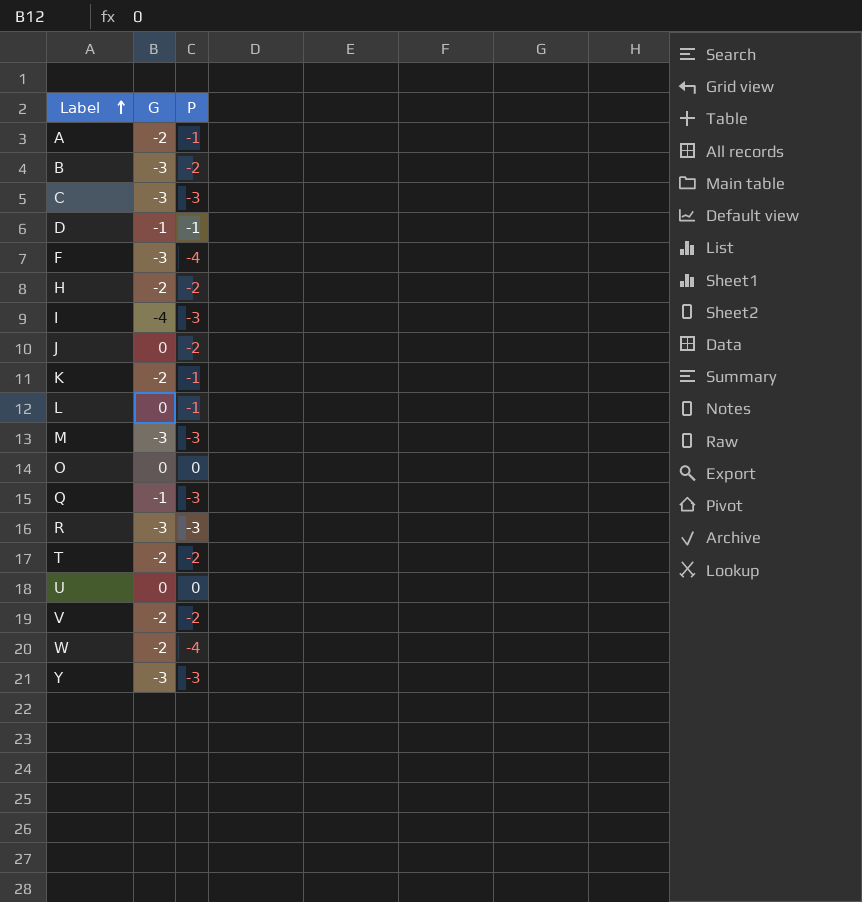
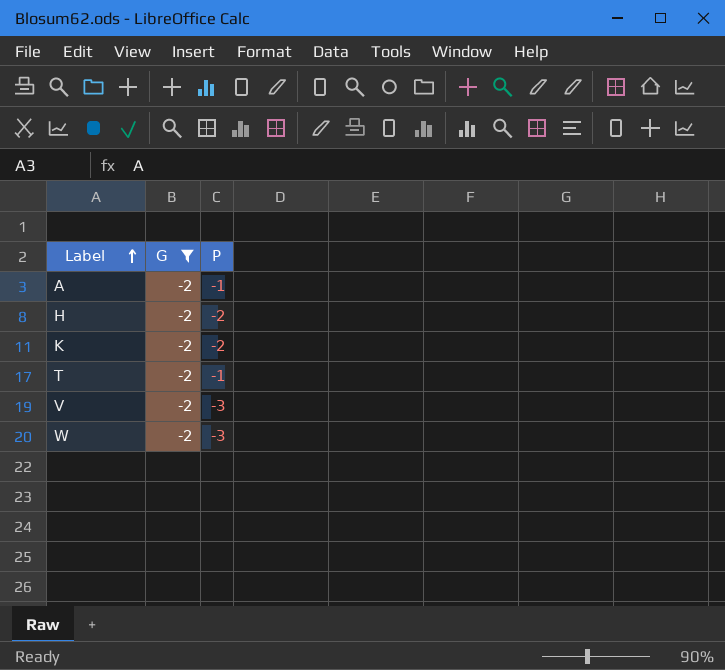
filter: none -> G = -2
K | P: -1 -> -2
T | P: -2 -> -1
V | P: -2 -> -3
W | P: -4 -> -3

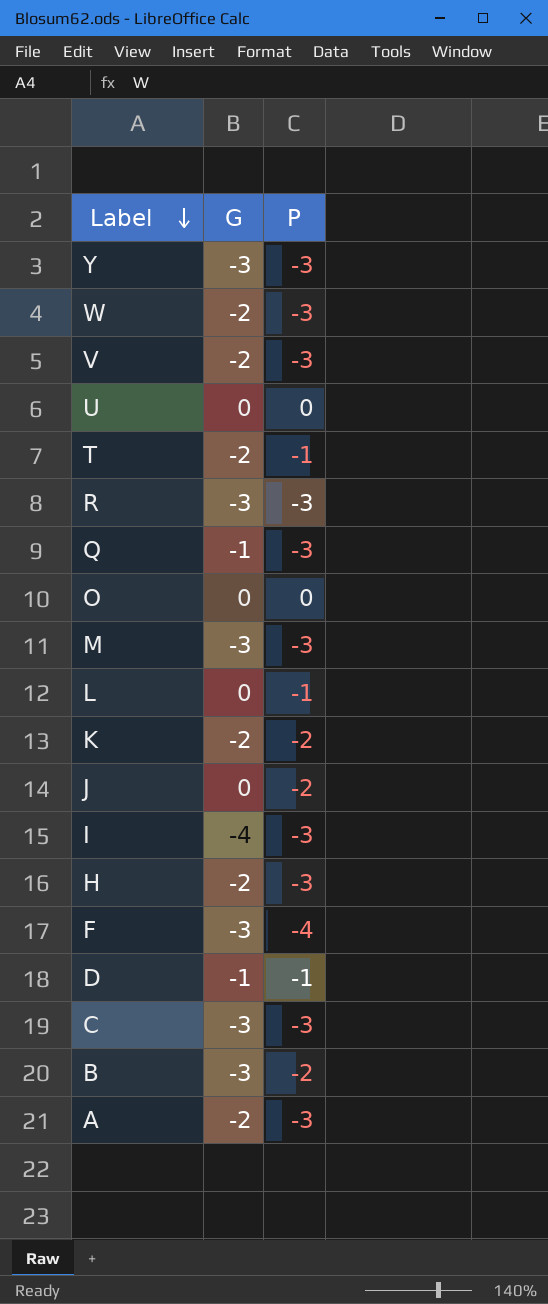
filter: G = -2 -> none
row order: Label ascending -> Label descending
H | P: -2 -> -3
A | P: -1 -> -3

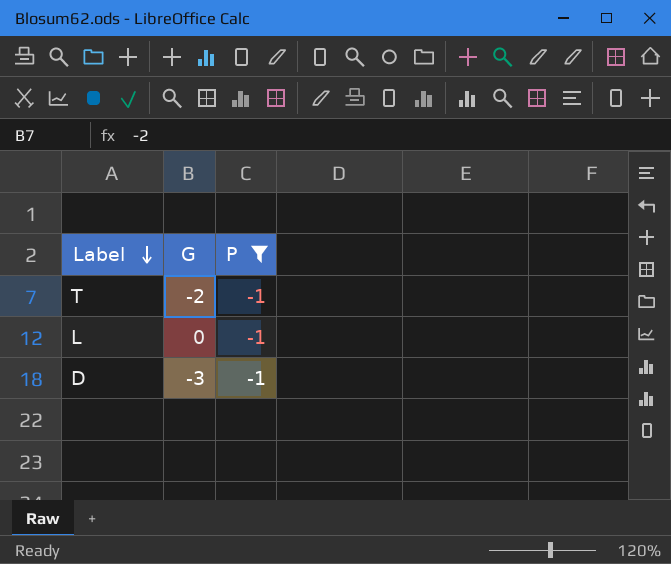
filter: none -> P = -1
D | G: -1 -> -3

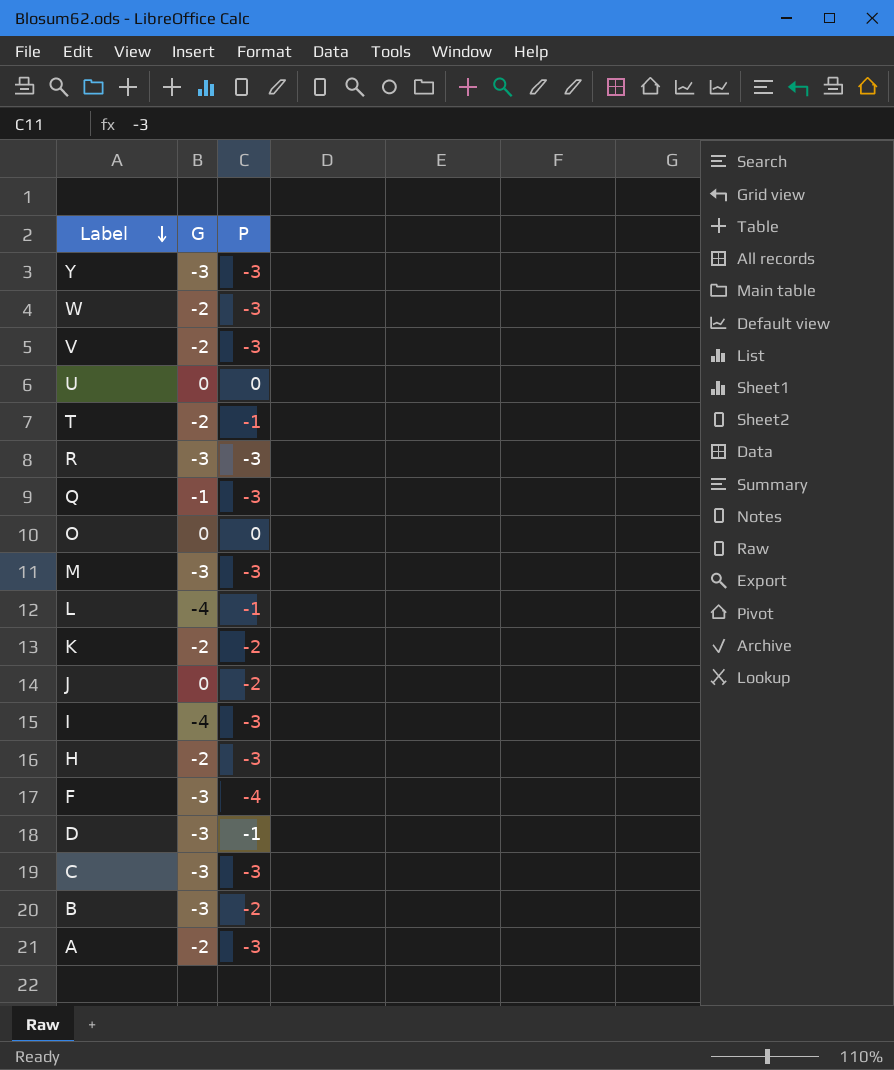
filter: P = -1 -> none
L | G: 0 -> -4

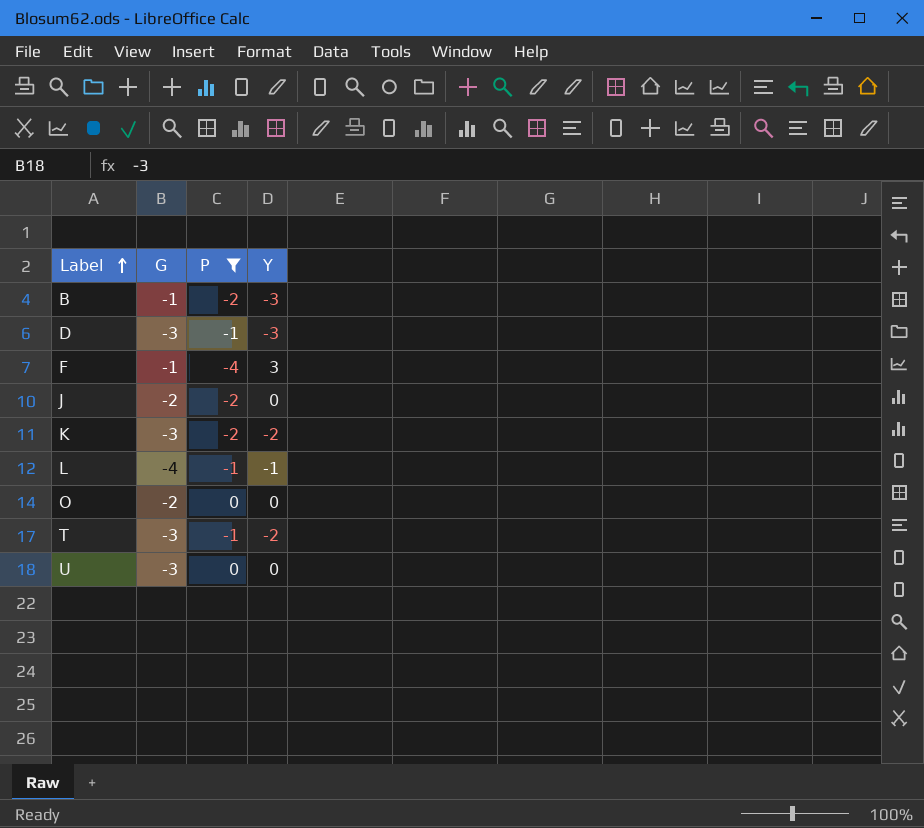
filter: none -> P != -3
row order: Label descending -> Label ascending
column Y | position: none -> 4
B | G: -3 -> -1
F | G: -3 -> -1
J | G: 0 -> -2
K | G: -2 -> -3
O | G: 0 -> -2
T | G: -2 -> -3
U | G: 0 -> -3

